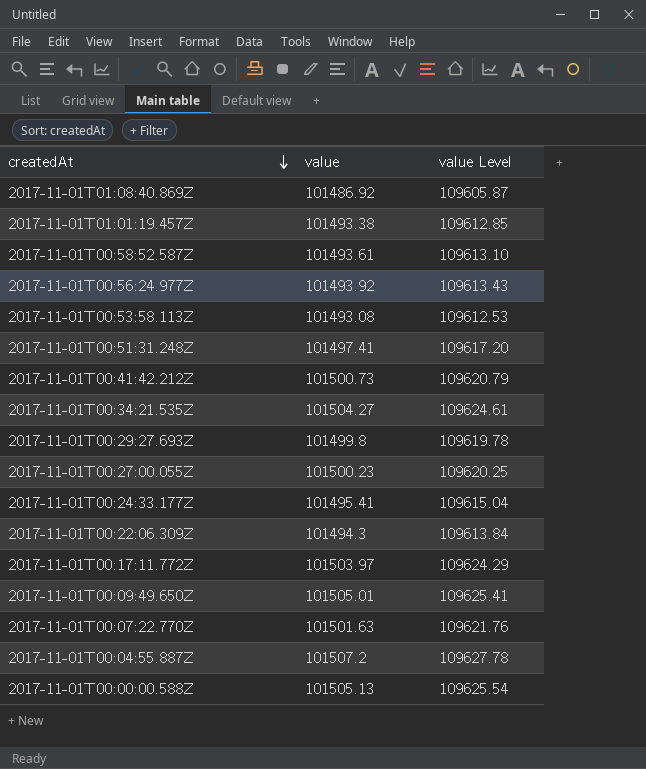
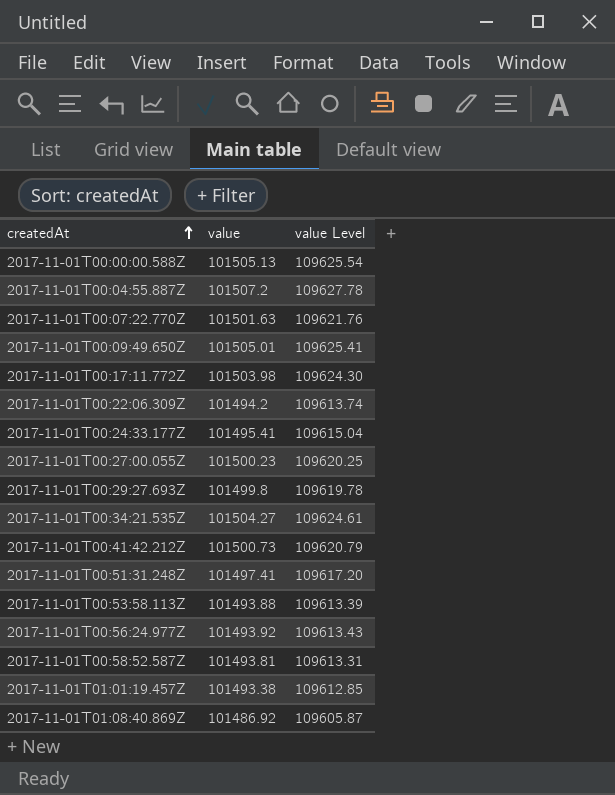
row order: createdAt descending -> createdAt ascending
2017-11-01T00:17:11.772Z | value: 101503.97 -> 101503.98
2017-11-01T00:17:11.772Z | value Level: 109624.29 -> 109624.30
2017-11-01T00:22:06.309Z | value: 101494.3 -> 101494.2
2017-11-01T00:22:06.309Z | value Level: 109613.84 -> 109613.74
2017-11-01T00:53:58.113Z | value: 101493.08 -> 101493.88
2017-11-01T00:53:58.113Z | value Level: 109612.53 -> 109613.39
2017-11-01T00:58:52.587Z | value: 101493.61 -> 101493.81
2017-11-01T00:58:52.587Z | value Level: 109613.10 -> 109613.31

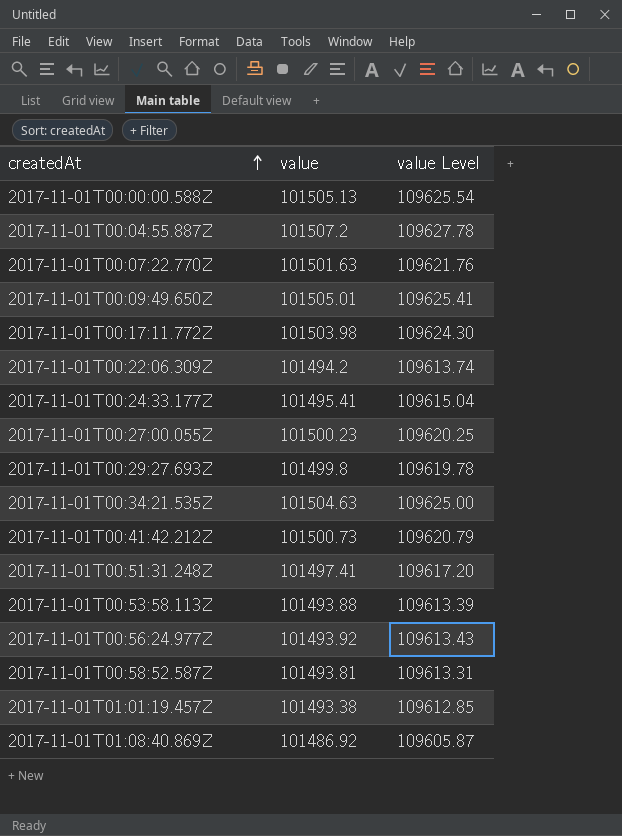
2017-11-01T00:34:21.535Z | value: 101504.27 -> 101504.63
2017-11-01T00:34:21.535Z | value Level: 109624.61 -> 109625.00

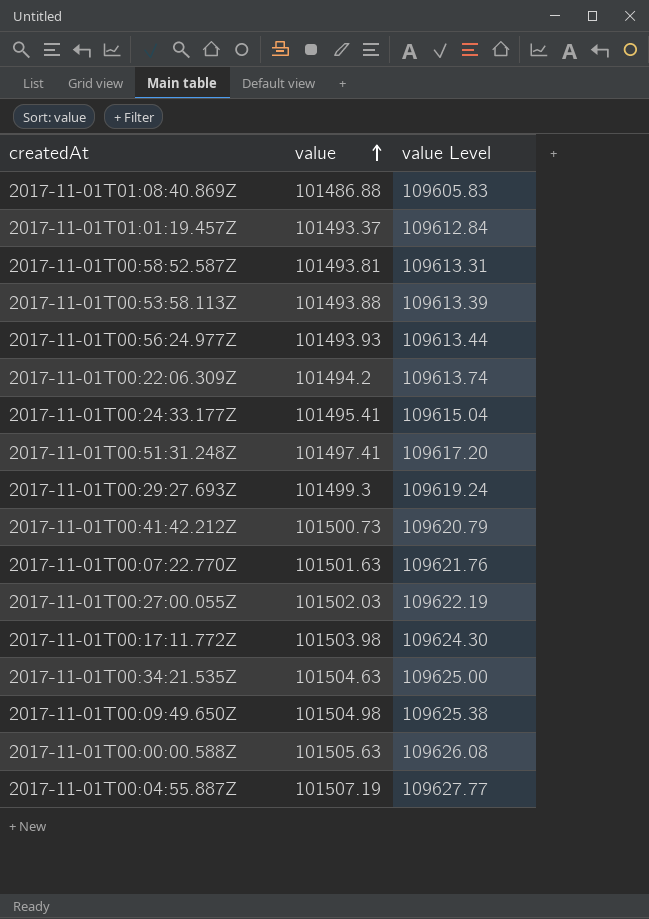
row order: createdAt ascending -> value ascending
2017-11-01T01:08:40.869Z | value: 101486.92 -> 101486.88
2017-11-01T01:08:40.869Z | value Level: 109605.87 -> 109605.83
2017-11-01T01:01:19.457Z | value: 101493.38 -> 101493.37
2017-11-01T01:01:19.457Z | value Level: 109612.85 -> 109612.84
2017-11-01T00:56:24.977Z | value: 101493.92 -> 101493.93
2017-11-01T00:56:24.977Z | value Level: 109613.43 -> 109613.44
2017-11-01T00:29:27.693Z | value: 101499.8 -> 101499.3
2017-11-01T00:29:27.693Z | value Level: 109619.78 -> 109619.24
2017-11-01T00:27:00.055Z | value: 101500.23 -> 101502.03
2017-11-01T00:27:00.055Z | value Level: 109620.25 -> 109622.19
2017-11-01T00:09:49.650Z | value: 101505.01 -> 101504.98
2017-11-01T00:09:49.650Z | value Level: 109625.41 -> 109625.38
2017-11-01T00:00:00.588Z | value: 101505.13 -> 101505.63
2017-11-01T00:00:00.588Z | value Level: 109625.54 -> 109626.08
2017-11-01T00:04:55.887Z | value: 101507.2 -> 101507.19
2017-11-01T00:04:55.887Z | value Level: 109627.78 -> 109627.77

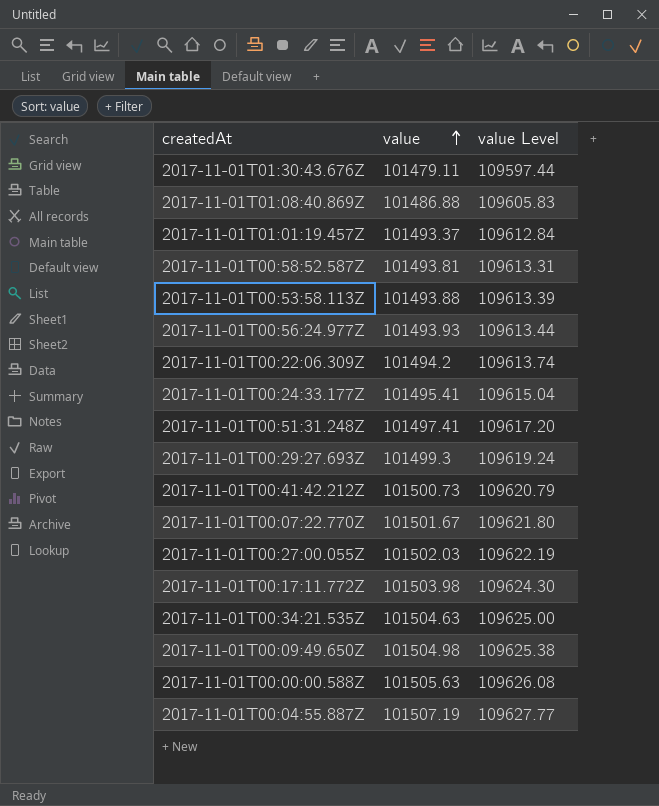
row 2017-11-01T01:30:43.676Z: none -> 101479.11 | 109597.44
2017-11-01T00:07:22.770Z | value: 101501.63 -> 101501.67
2017-11-01T00:07:22.770Z | value Level: 109621.76 -> 109621.80

